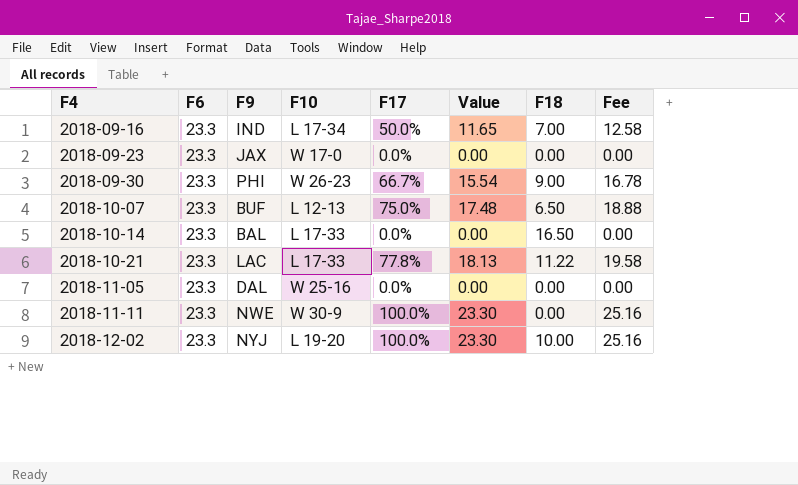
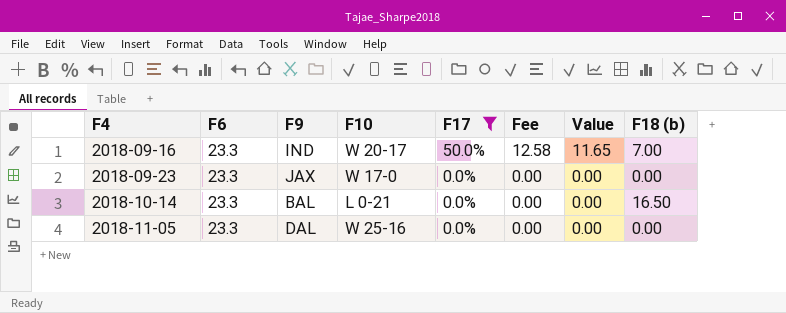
filter: none -> F17 <= 50.0%
column Fee | position: 8 -> 6
column name: F18 -> F18 (b)
2018-09-16 | F10: L 17-34 -> W 20-17
2018-10-14 | F10: L 17-33 -> L 0-21

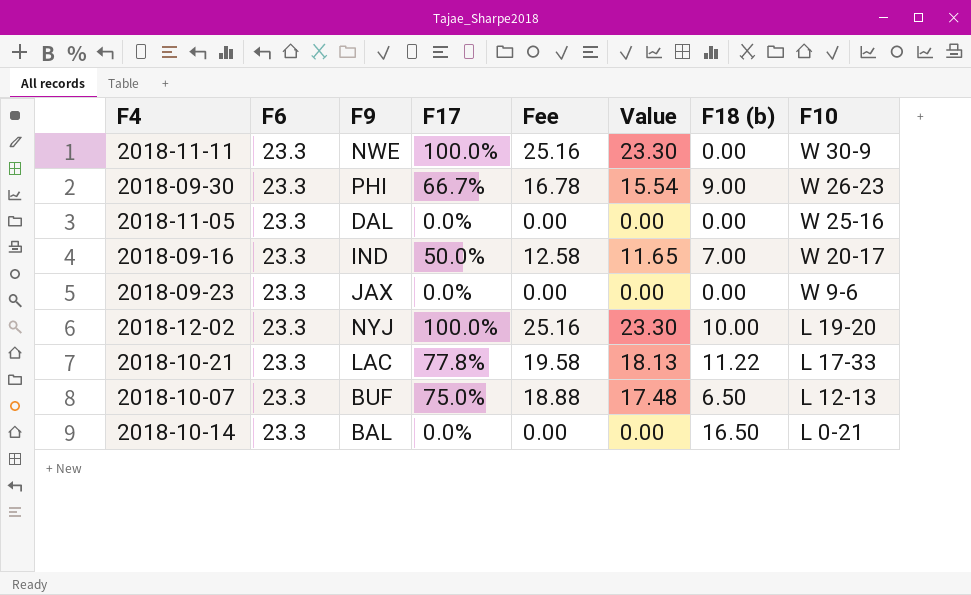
filter: F17 <= 50.0% -> none
row order: F4 ascending -> F10 descending
column F10 | position: 4 -> 8
2018-09-23 | F10: W 17-0 -> W 9-6

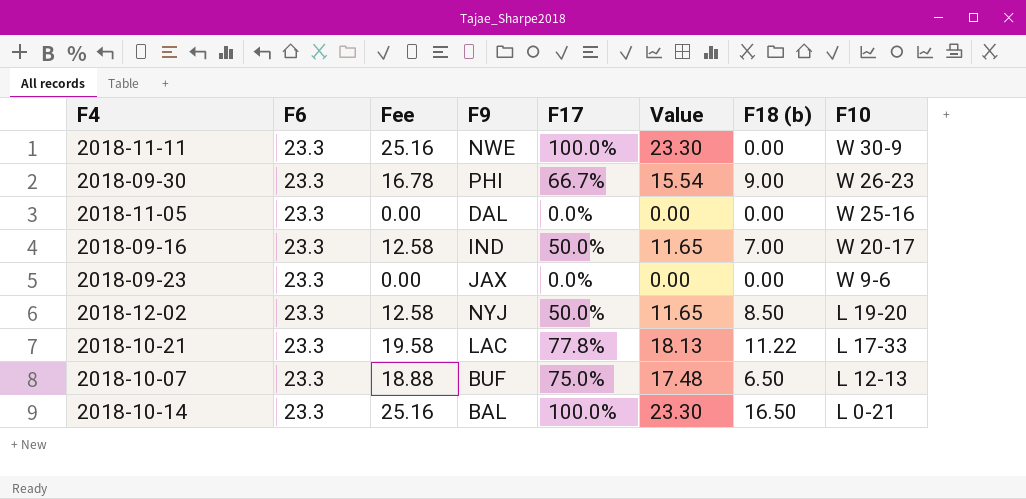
column Fee | position: 5 -> 3
2018-12-02 | Fee: 25.16 -> 12.58
2018-12-02 | F17: 100.0% -> 50.0%
2018-12-02 | Value: 23.30 -> 11.65
2018-12-02 | F18 (b): 10.00 -> 8.50
2018-10-14 | Fee: 0.00 -> 25.16
2018-10-14 | F17: 0.0% -> 100.0%
2018-10-14 | Value: 0.00 -> 23.30

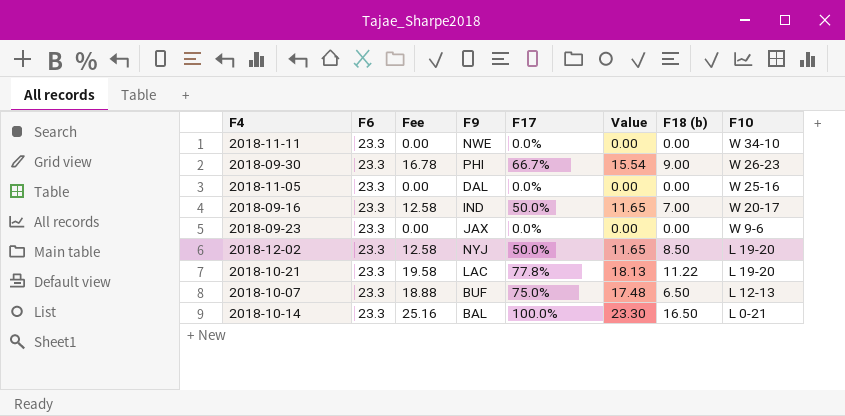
2018-11-11 | Fee: 25.16 -> 0.00
2018-11-11 | F17: 100.0% -> 0.0%
2018-11-11 | Value: 23.30 -> 0.00
2018-11-11 | F10: W 30-9 -> W 34-10
2018-10-21 | F10: L 17-33 -> L 19-20

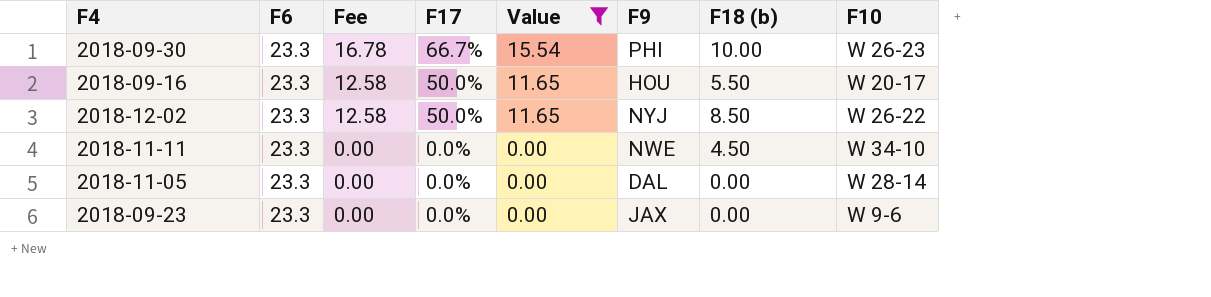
filter: none -> Value <= 15.54
row order: F10 descending -> Fee descending
column F9 | position: 4 -> 6
2018-09-30 | F18 (b): 9.00 -> 10.00
2018-09-16 | F9: IND -> HOU
2018-09-16 | F18 (b): 7.00 -> 5.50
2018-12-02 | F10: L 19-20 -> W 26-22
2018-11-11 | F18 (b): 0.00 -> 4.50
2018-11-05 | F10: W 25-16 -> W 28-14

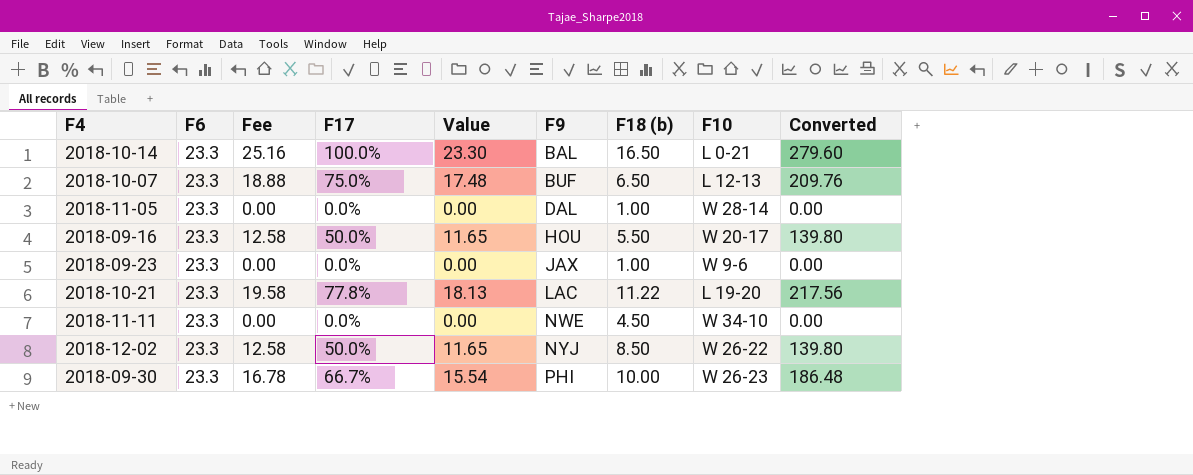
filter: Value <= 15.54 -> none
row order: Fee descending -> F9 ascending
column Converted | formula: none -> [Value] * 12
2018-11-05 | F18 (b): 0.00 -> 1.00
2018-09-23 | F18 (b): 0.00 -> 1.00

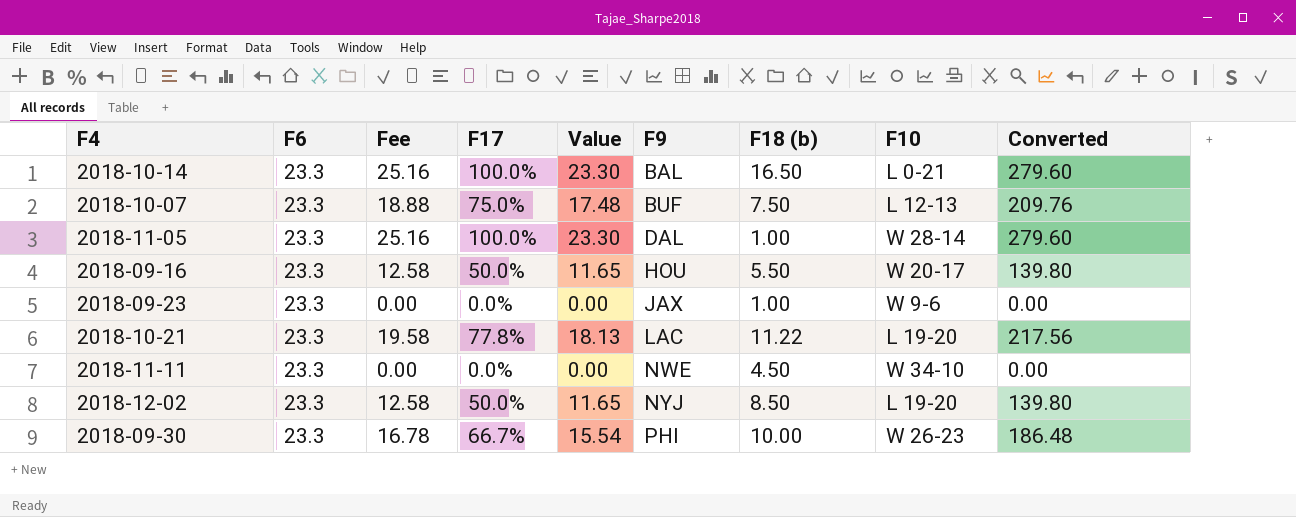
2018-10-07 | F18 (b): 6.50 -> 7.50
2018-11-05 | Fee: 0.00 -> 25.16
2018-11-05 | F17: 0.0% -> 100.0%
2018-11-05 | Value: 0.00 -> 23.30
2018-11-05 | Converted: 0.00 -> 279.60
2018-12-02 | F10: W 26-22 -> L 19-20

